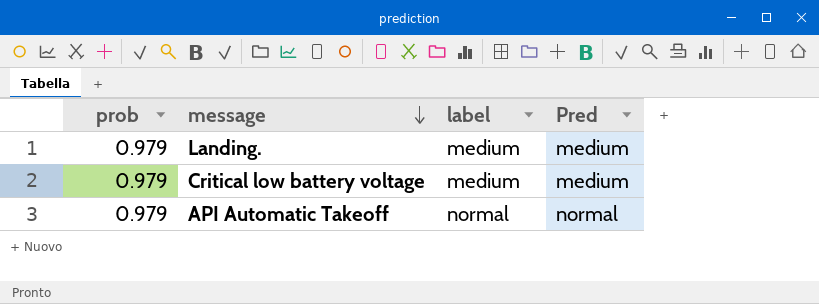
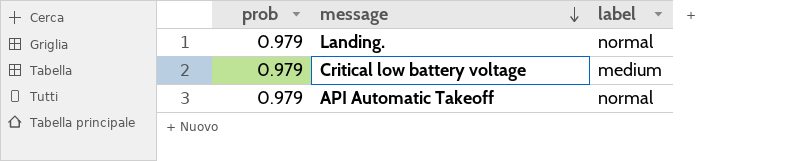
column Pred | position: 4 -> none
Landing. | label: medium -> normal

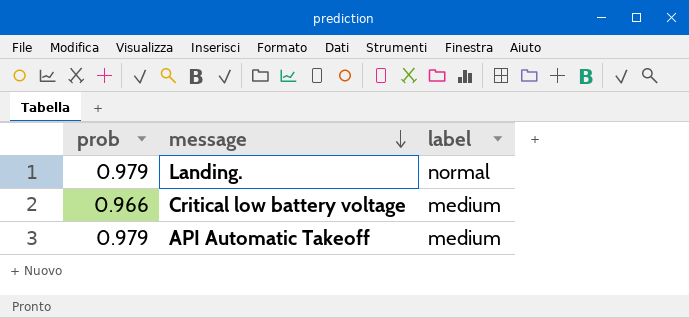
Critical low battery voltage | prob: 0.979 -> 0.966
API Automatic Takeoff | label: normal -> medium

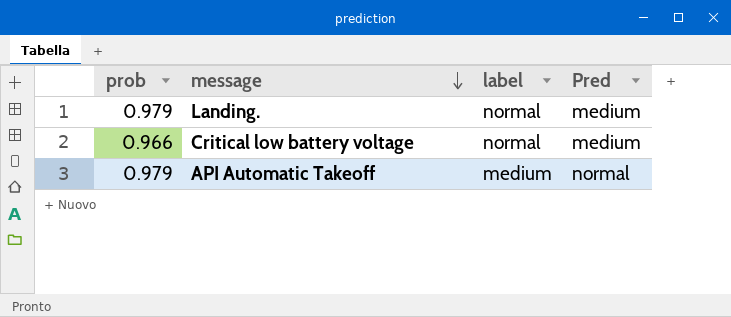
column Pred | position: none -> 4
Critical low battery voltage | label: medium -> normal

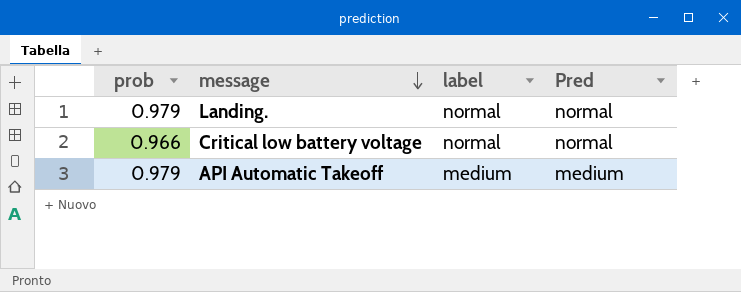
Landing. | Pred: medium -> normal
Critical low battery voltage | Pred: medium -> normal
API Automatic Takeoff | Pred: normal -> medium

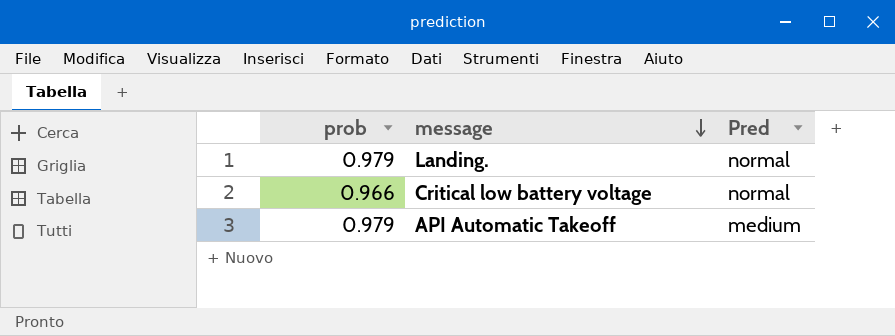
column label | position: 3 -> none

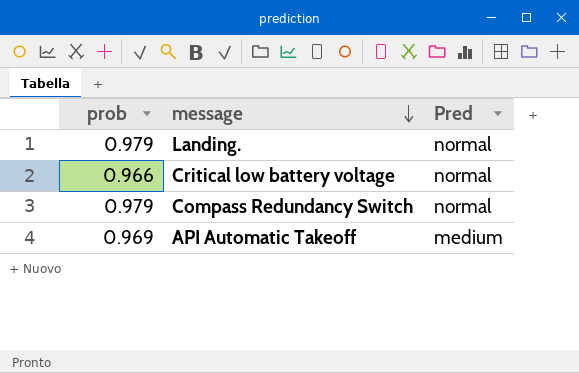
row Compass Redundancy Switch: none -> 0.979 | normal
API Automatic Takeoff | prob: 0.979 -> 0.969

